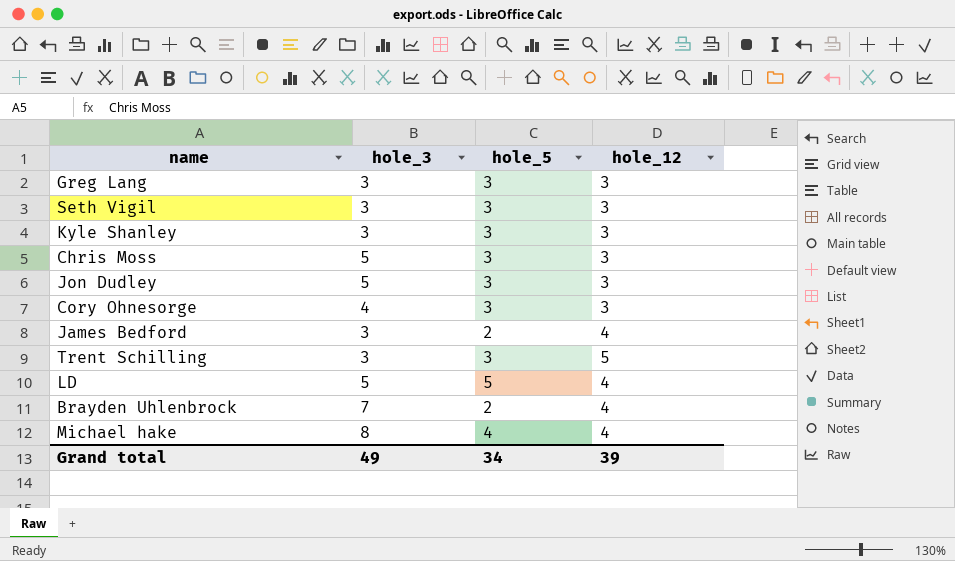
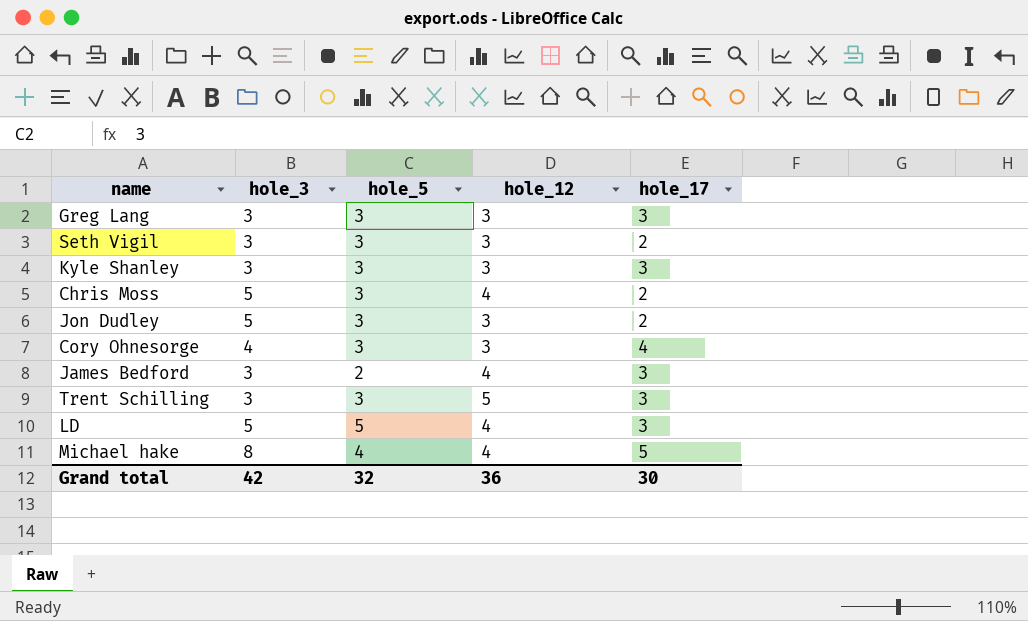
column hole_17 | position: none -> 5
row Brayden Uhlenbrock: 7 | 2 | 4 -> none
Chris Moss | hole_12: 3 -> 4
Grand total | hole_3: 49 -> 42
Grand total | hole_5: 34 -> 32
Grand total | hole_12: 39 -> 36

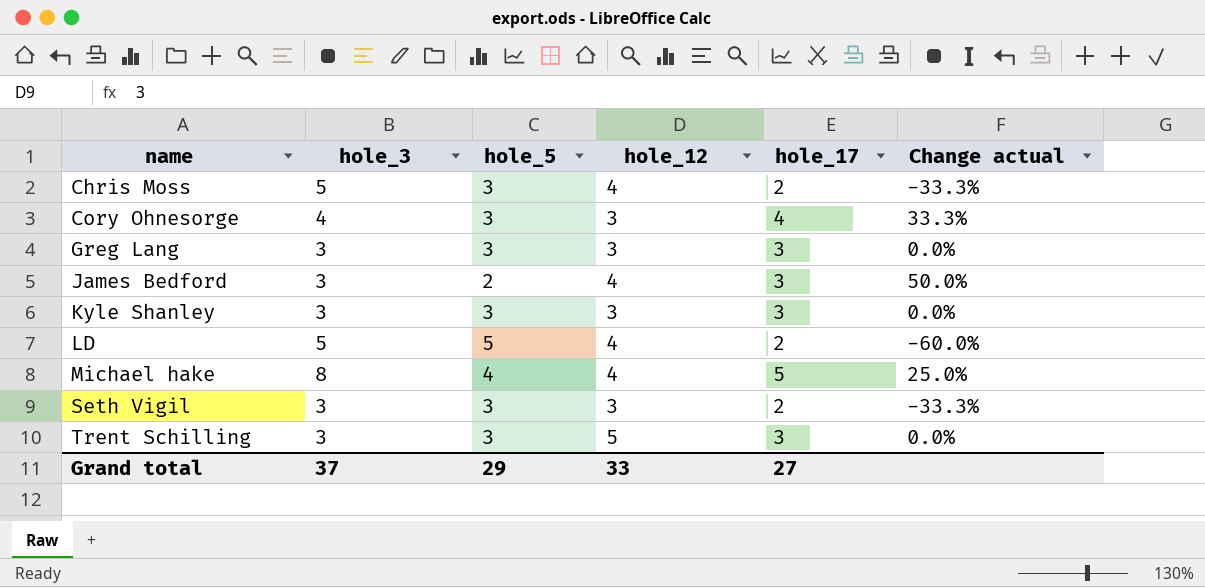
row order: none -> name ascending
column Change actual | formula: none -> ([hole_17] - [hole_5]) / [hole_5]
row Jon Dudley: 5 | 3 | 3 | 2 -> none
LD | hole_17: 3 -> 2
Grand total | hole_3: 42 -> 37
Grand total | hole_5: 32 -> 29
Grand total | hole_12: 36 -> 33
Grand total | hole_17: 30 -> 27

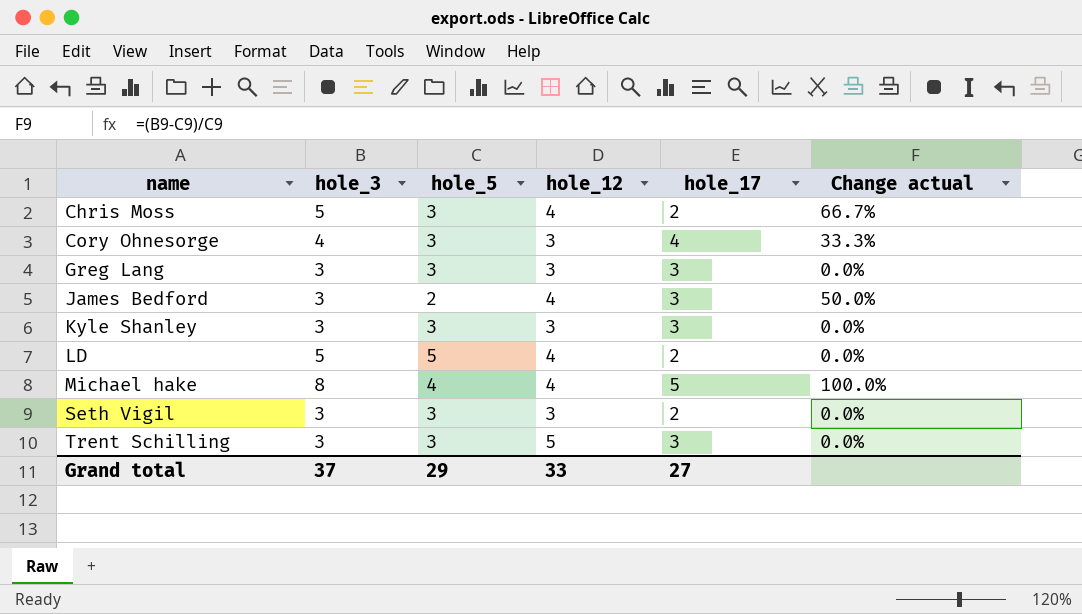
column Change actual | formula: ([hole_17] - [hole_5]) / [hole_5] -> ([hole_3] - [hole_5]) / [hole_5]

